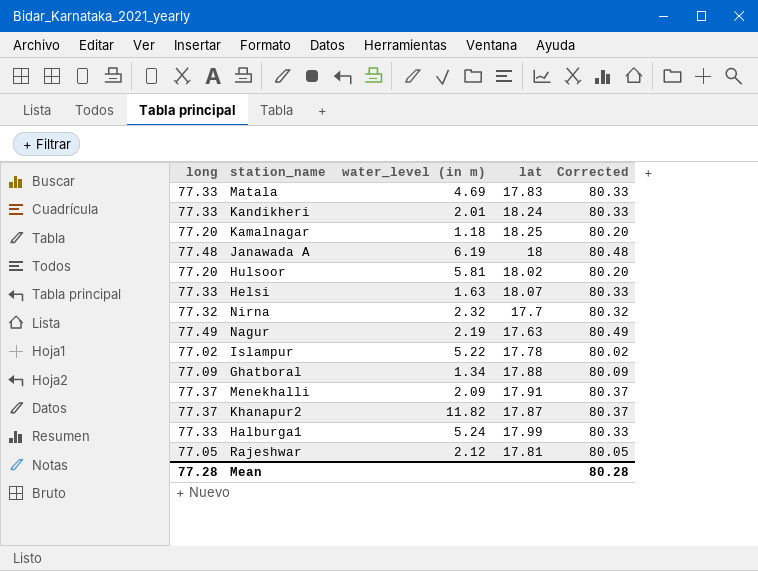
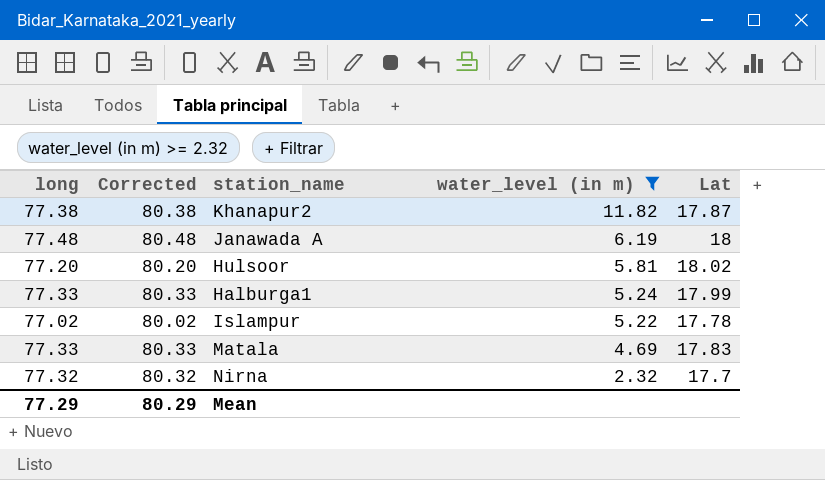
filter: none -> water_level (in m) >= 2.32
row order: none -> water_level (in m) descending
column Corrected | position: 5 -> 2
column name: lat -> Lat
Khanapur2 | long: 77.37 -> 77.38
Khanapur2 | Corrected: 80.37 -> 80.38
Mean | long: 77.28 -> 77.29
Mean | Corrected: 80.28 -> 80.29

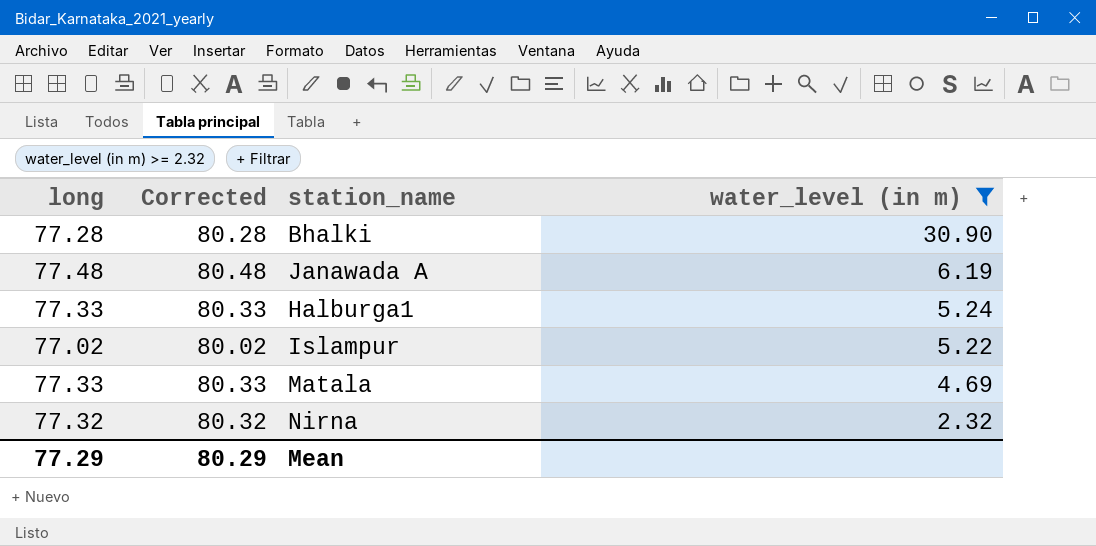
column Lat | position: 5 -> none
row Khanapur2: 77.38 | 80.38 | 11.82 | 17.87 -> none
row Hulsoor: 77.20 | 80.20 | 5.81 | 18.02 -> none
row Bhalki: none -> 77.28 | 80.28 | 30.90

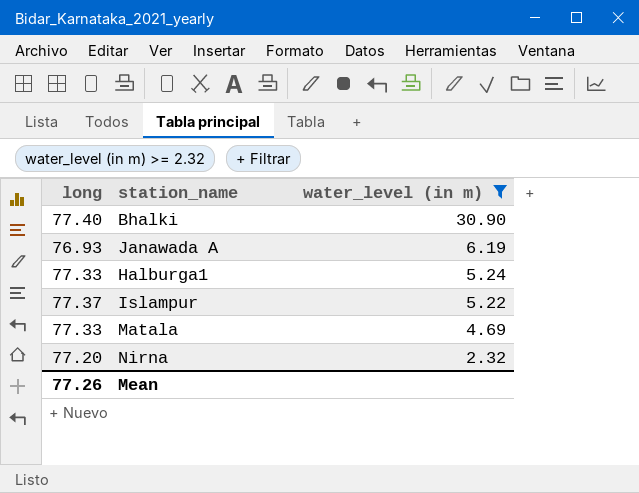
column Corrected | formula: [long] + 3 -> none
Bhalki | long: 77.28 -> 77.40
Janawada A | long: 77.48 -> 76.93
Islampur | long: 77.02 -> 77.37
Nirna | long: 77.32 -> 77.20
Mean | long: 77.29 -> 77.26

